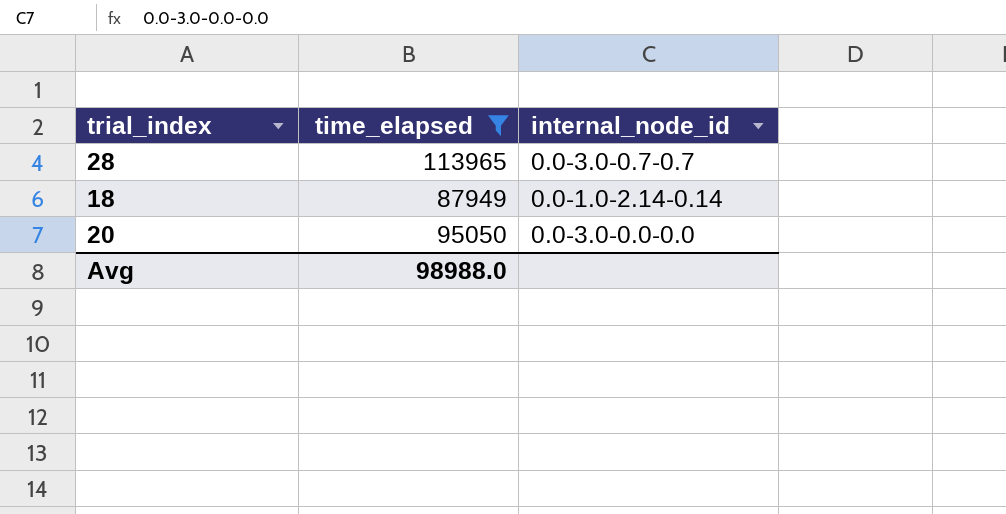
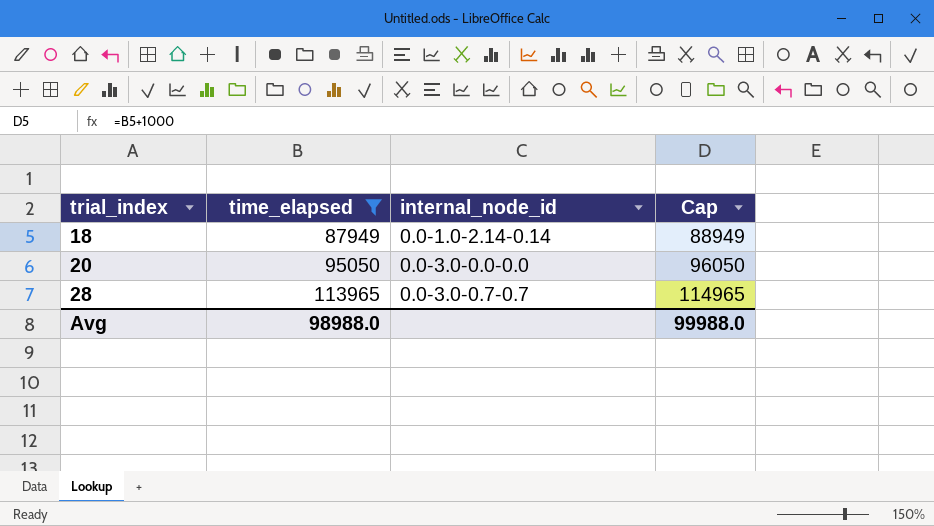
row order: none -> trial_index ascending
column Cap | formula: none -> [time_elapsed] + 1000

